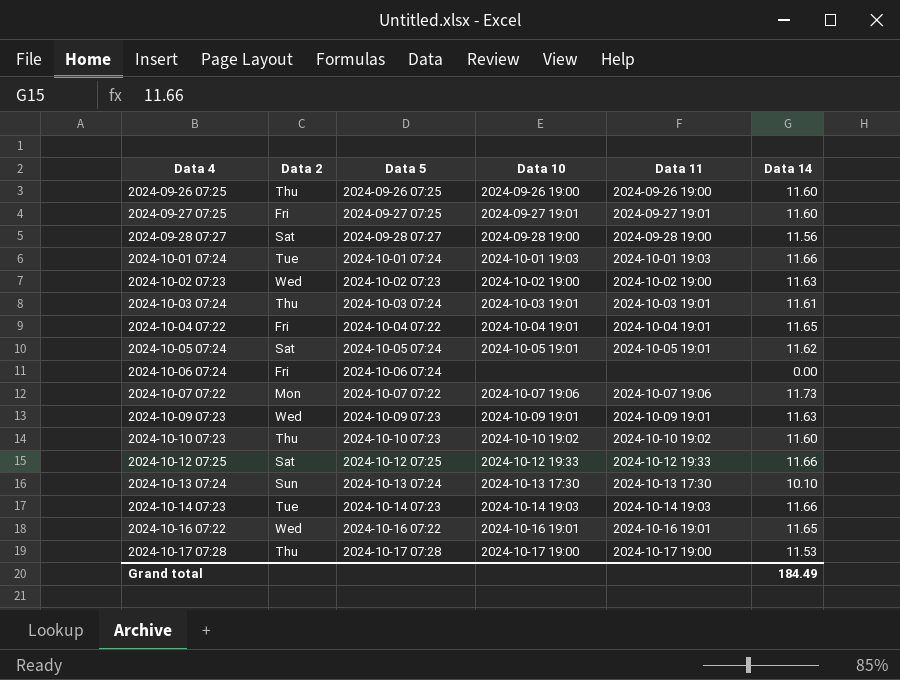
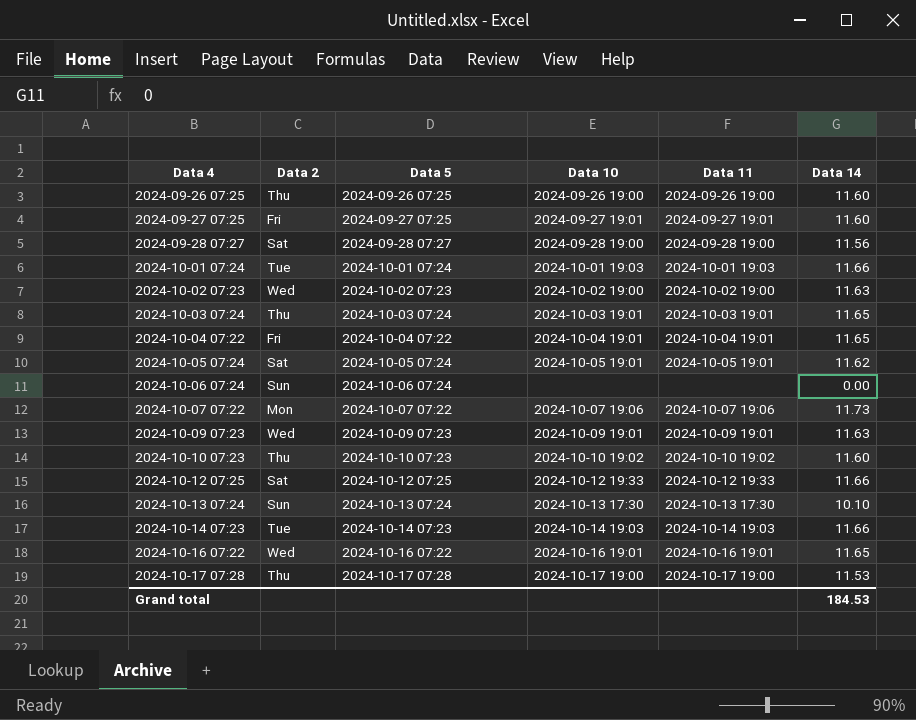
2024-10-03 07:24 | Data 14: 11.61 -> 11.65
2024-10-06 07:24 | Data 2: Fri -> Sun
Grand total | Data 14: 184.49 -> 184.53

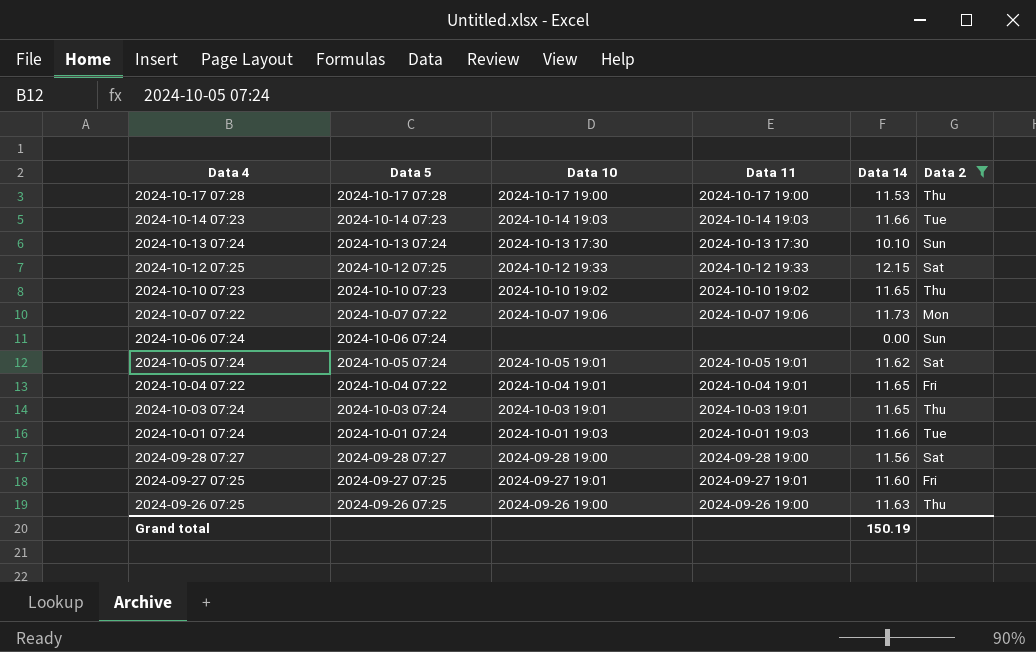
filter: none -> Data 2 != Wed
row order: Data 4 ascending -> Data 4 descending
column Data 2 | position: 2 -> 6
2024-10-12 07:25 | Data 14: 11.66 -> 12.15
2024-10-10 07:23 | Data 14: 11.60 -> 11.65
2024-09-26 07:25 | Data 14: 11.60 -> 11.63
Grand total | Data 14: 184.53 -> 150.19

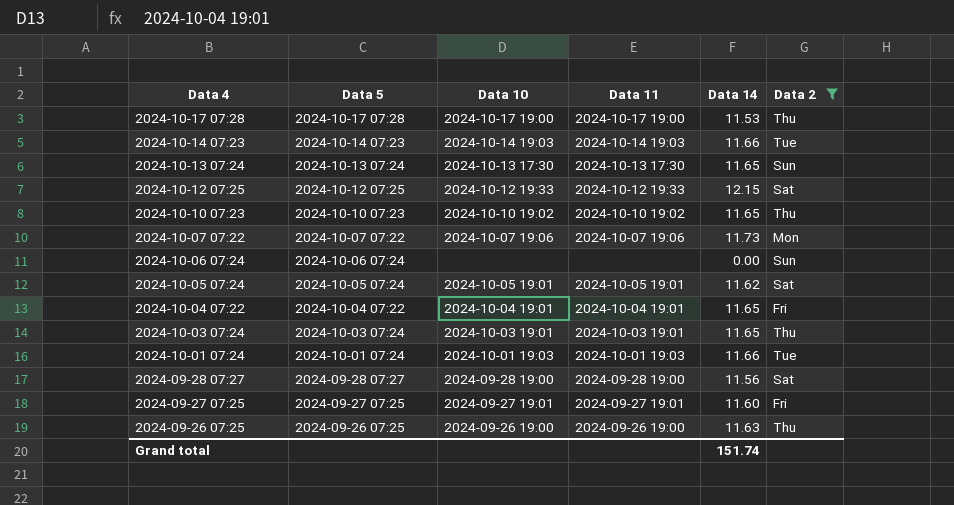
2024-10-13 07:24 | Data 14: 10.10 -> 11.65
Grand total | Data 14: 150.19 -> 151.74

